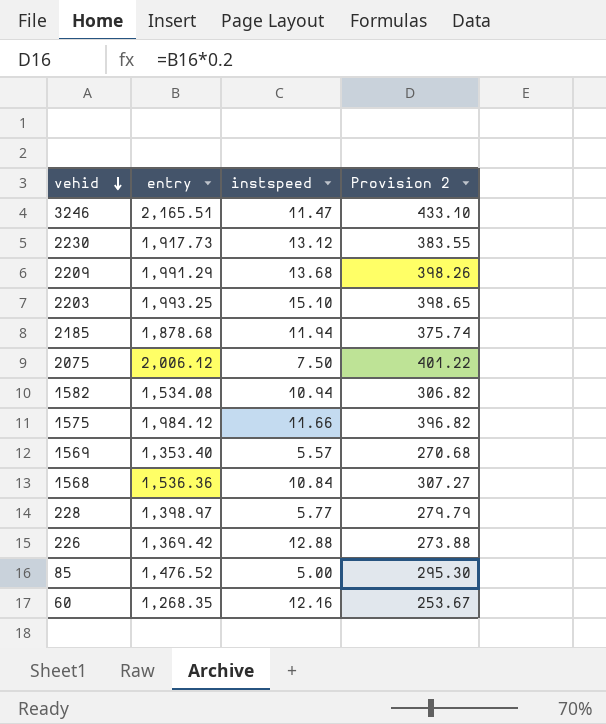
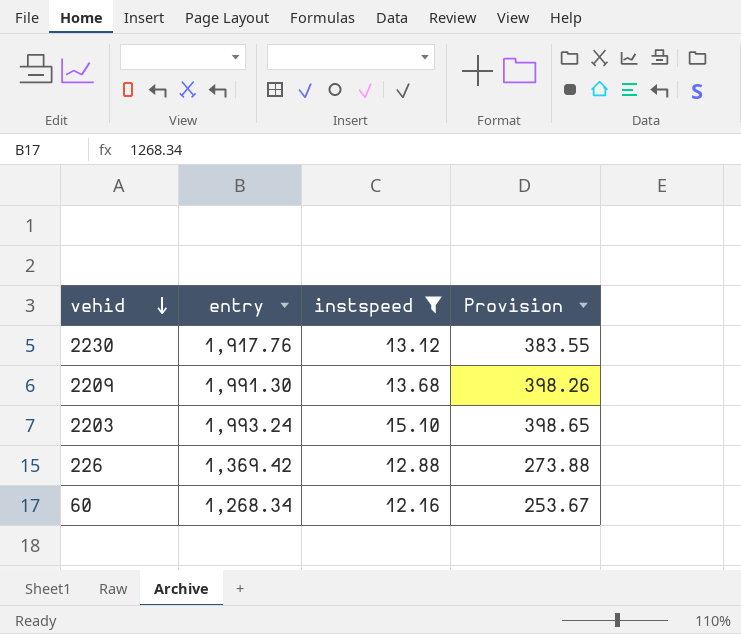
filter: none -> instspeed >= 12.16
column name: Provision 2 -> Provision
2230 | entry: 1,917.73 -> 1,917.76
2209 | entry: 1,991.29 -> 1,991.30
2203 | entry: 1,993.25 -> 1,993.24
60 | entry: 1,268.35 -> 1,268.34

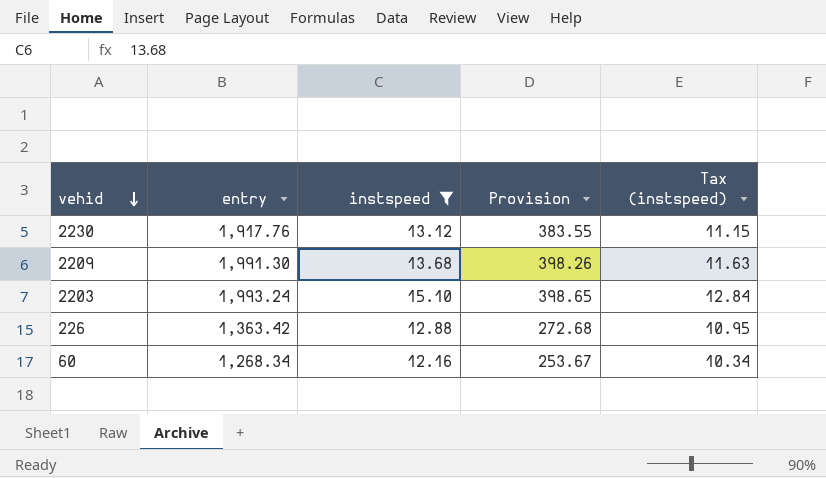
column Tax (instspeed) | formula: none -> [instspeed] * 0.85
226 | entry: 1,369.42 -> 1,363.42
226 | Provision: 273.88 -> 272.68

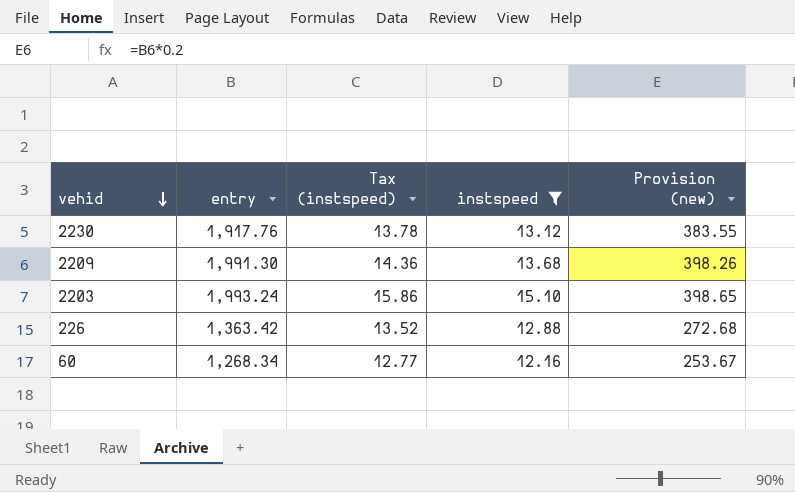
column Tax (instspeed) | formula: [instspeed] * 0.85 -> [instspeed] * 1.05
column Tax (instspeed) | position: 5 -> 3
column name: Provision -> Provision (new)

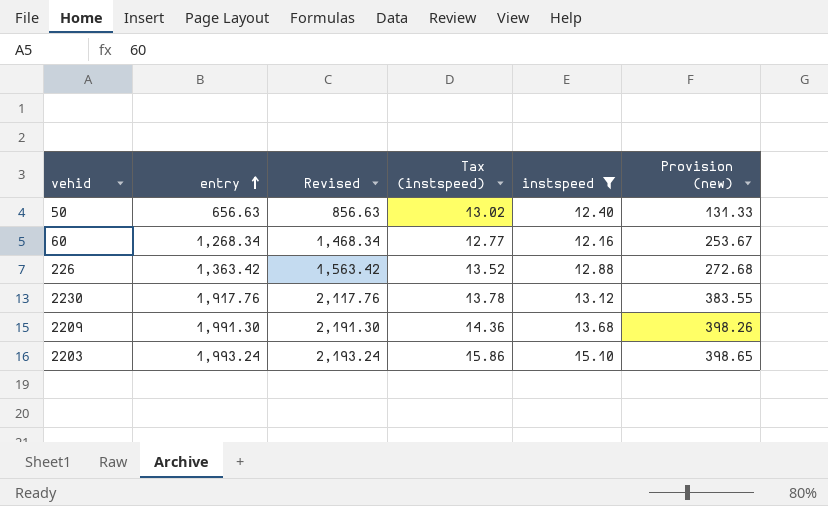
row order: vehid descending -> entry ascending
column Revised | formula: none -> [entry] + 200
row 50: none -> 656.63 | 856.63 | 13.02 | 12.40 | 131.33

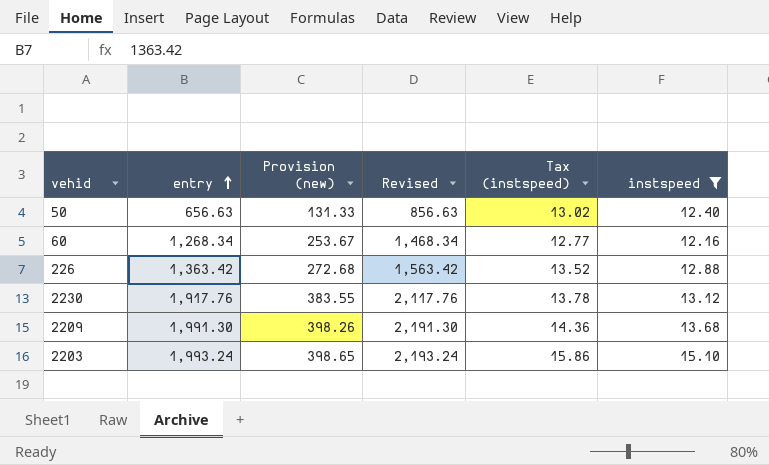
column Provision (new) | position: 6 -> 3

